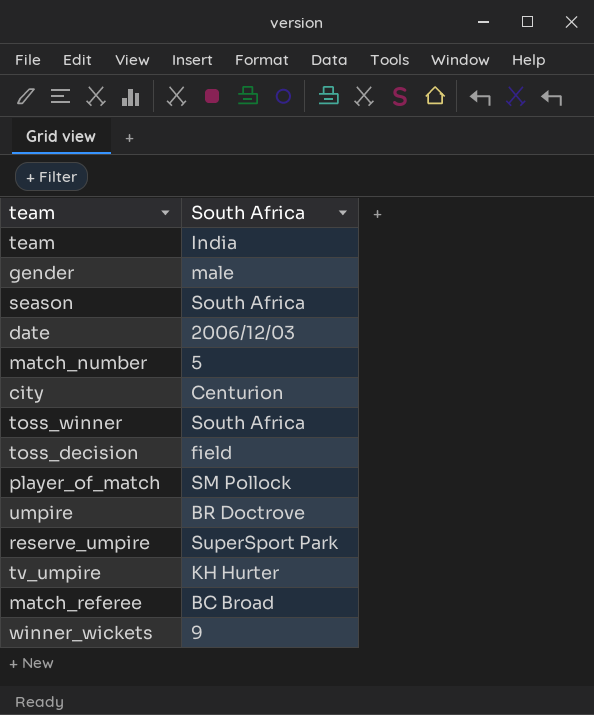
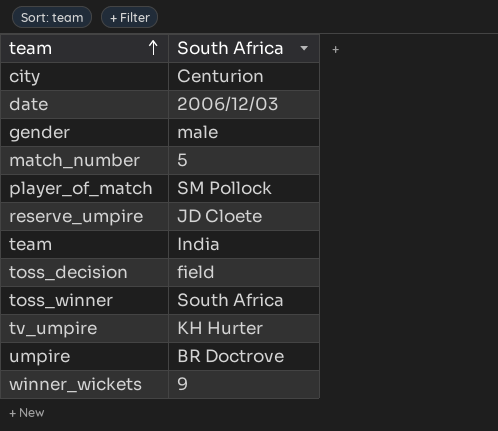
row order: none -> team ascending
row season: South Africa -> none
row match_referee: BC Broad -> none
reserve_umpire | South Africa: SuperSport Park -> JD Cloete

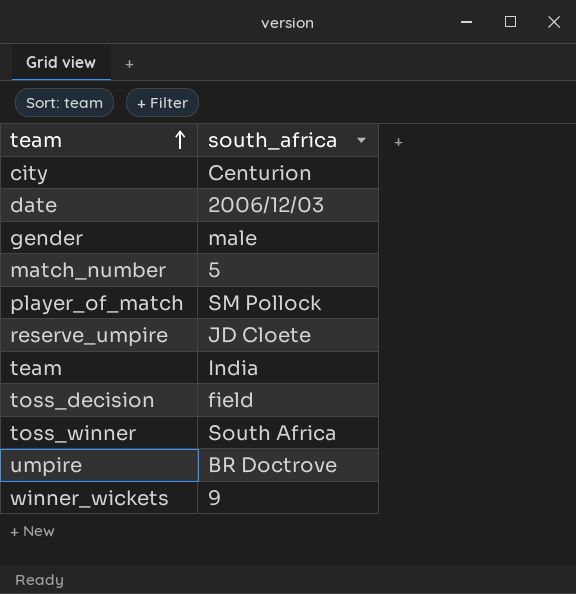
column name: South Africa -> south_africa
row tv_umpire: KH Hurter -> none

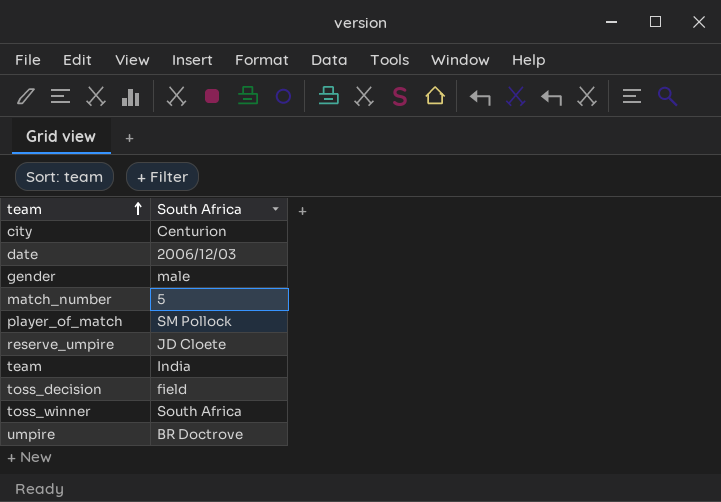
column name: south_africa -> South Africa
row winner_wickets: 9 -> none

